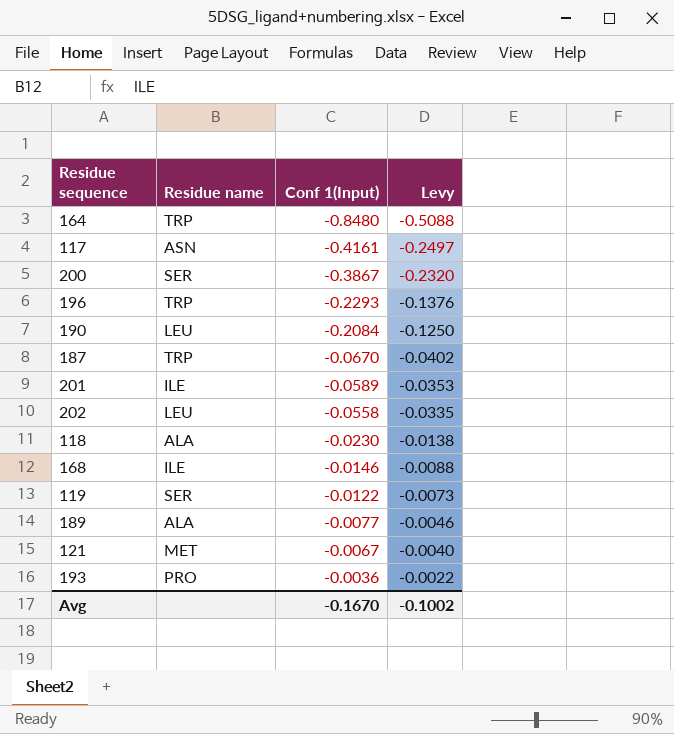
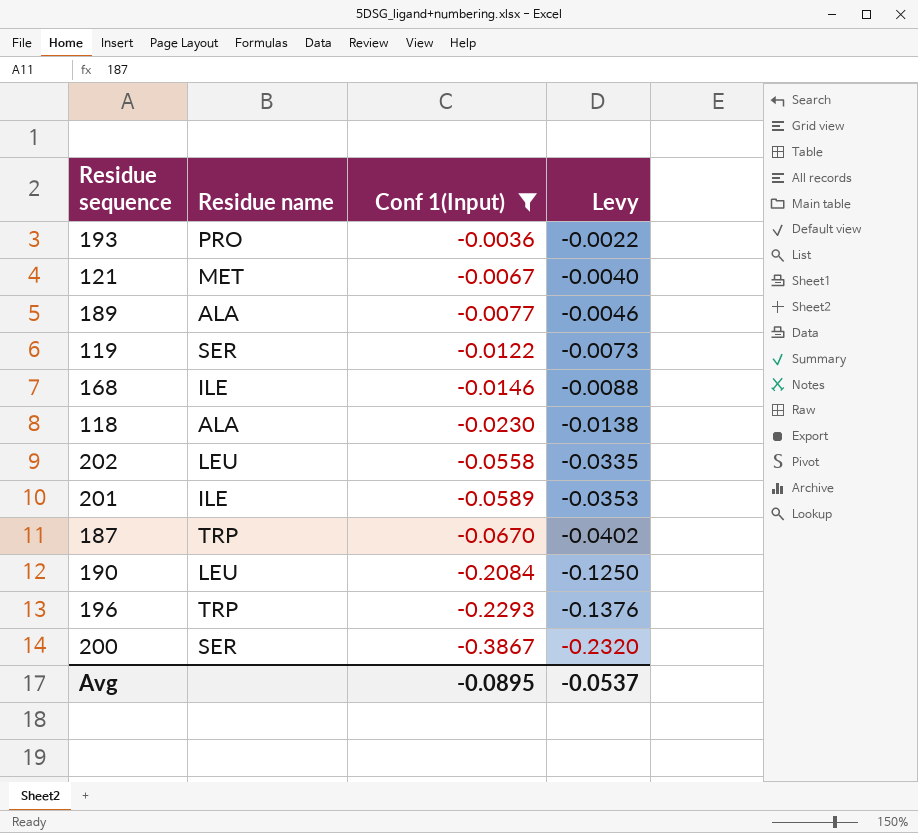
filter: none -> Conf 1(Input) >= -0.3867
row order: Conf 1(Input) ascending -> Conf 1(Input) descending
Avg | Conf 1(Input): -0.1670 -> -0.0895
Avg | Levy: -0.1002 -> -0.0537

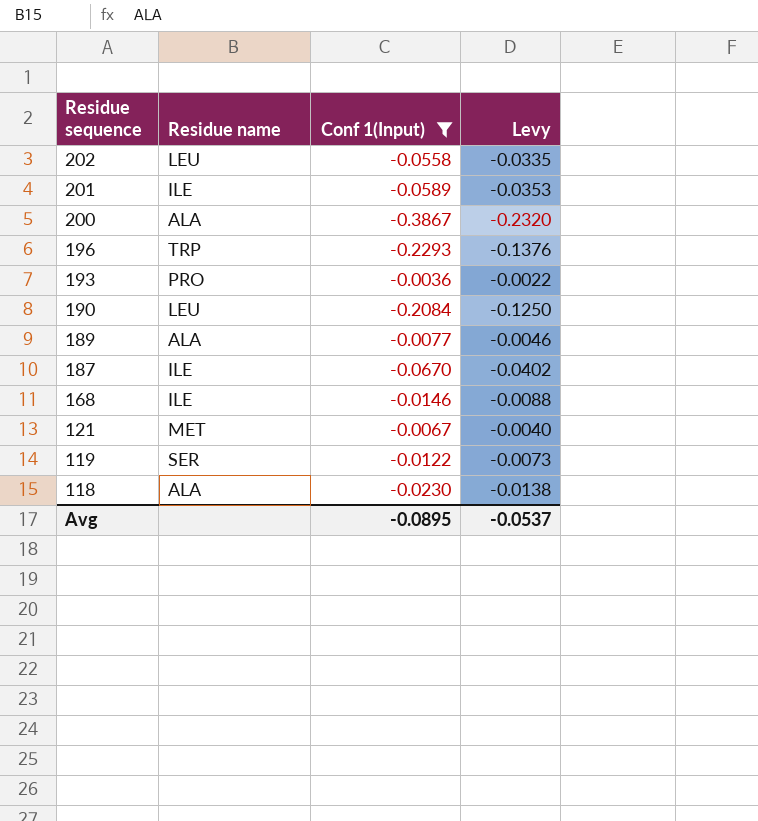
row order: Conf 1(Input) descending -> Residue sequence descending
200 | Residue name: SER -> ALA
187 | Residue name: TRP -> ILE

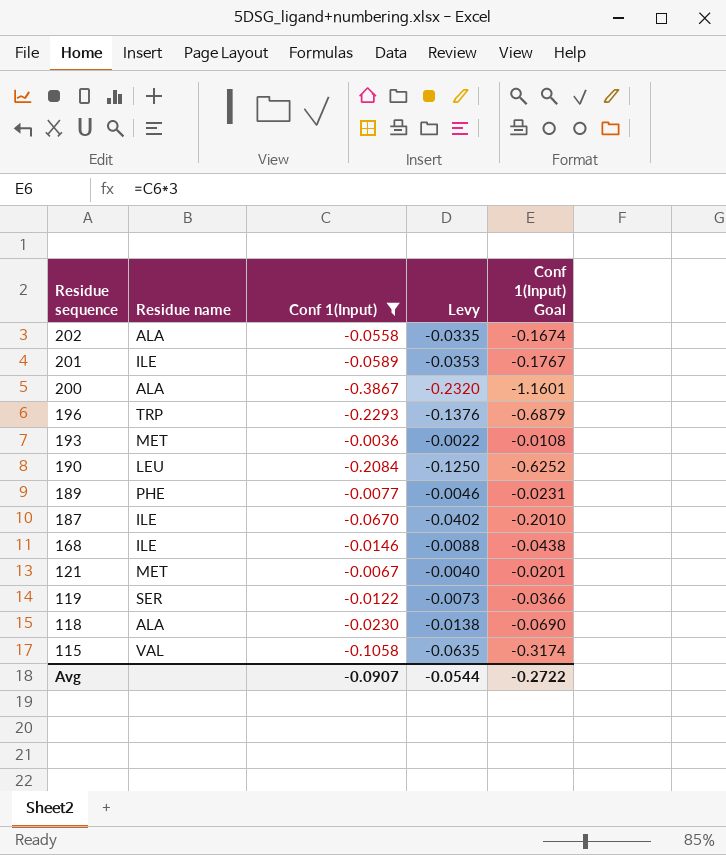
column Conf 1(Input) Goal | formula: none -> [Conf 1(Input)] * 3
202 | Residue name: LEU -> ALA
193 | Residue name: PRO -> MET
189 | Residue name: ALA -> PHE
row 115: none -> VAL | -0.1058 | -0.0635 | -0.3174
Avg | Conf 1(Input): -0.0895 -> -0.0907
Avg | Levy: -0.0537 -> -0.0544

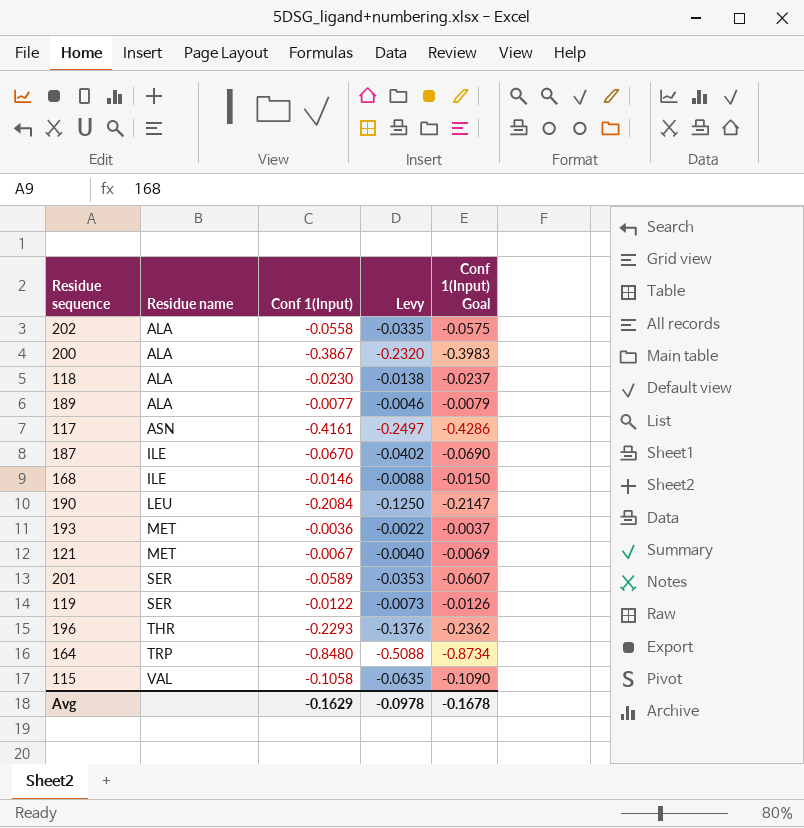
filter: Conf 1(Input) >= -0.3867 -> none
row order: Residue sequence descending -> Residue name ascending
column Conf 1(Input) Goal | formula: [Conf 1(Input)] * 3 -> [Conf 1(Input)] * 1.03
189 | Residue name: PHE -> ALA
201 | Residue name: ILE -> SER
196 | Residue name: TRP -> THR
Avg | Conf 1(Input): -0.0907 -> -0.1629
Avg | Levy: -0.0544 -> -0.0978
Avg | Conf 1(Input) Goal: -0.2722 -> -0.1678

